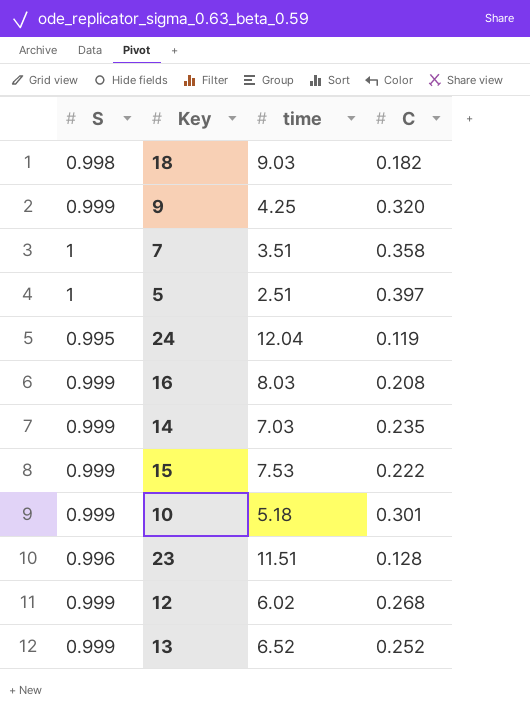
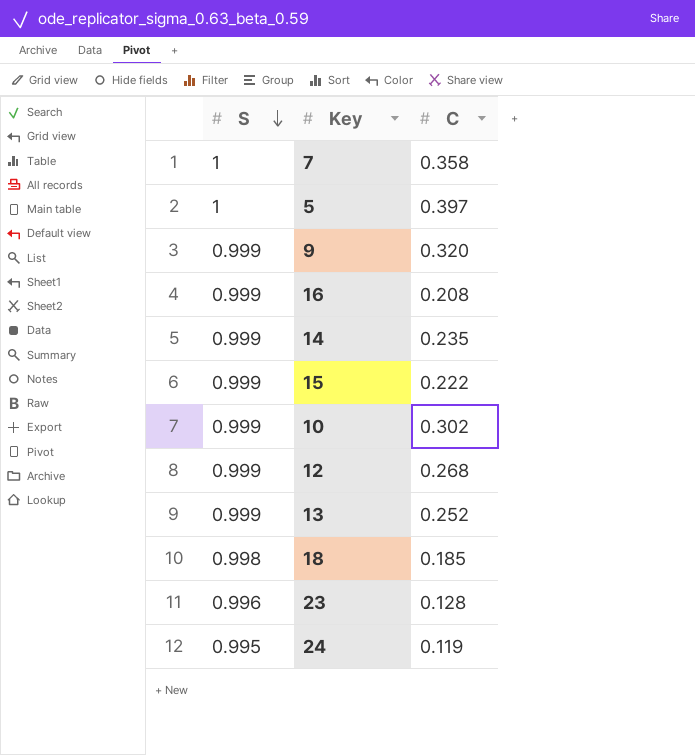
row order: none -> S descending
column time | position: 3 -> none
10 | C: 0.301 -> 0.302
18 | C: 0.182 -> 0.185

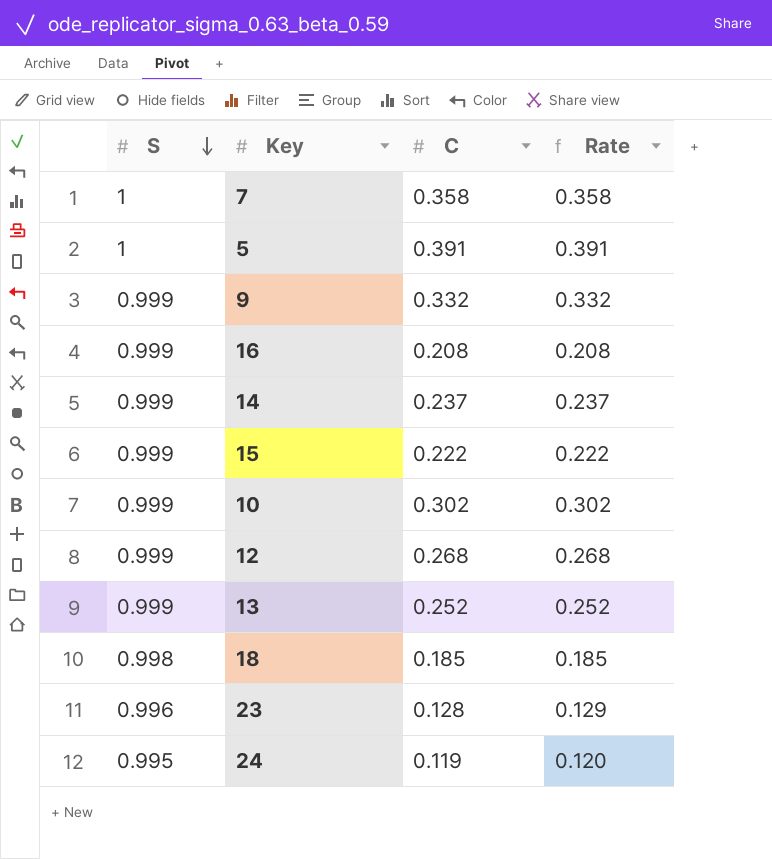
column Rate | formula: none -> [C] / [S]
5 | C: 0.397 -> 0.391
9 | C: 0.320 -> 0.332
14 | C: 0.235 -> 0.237

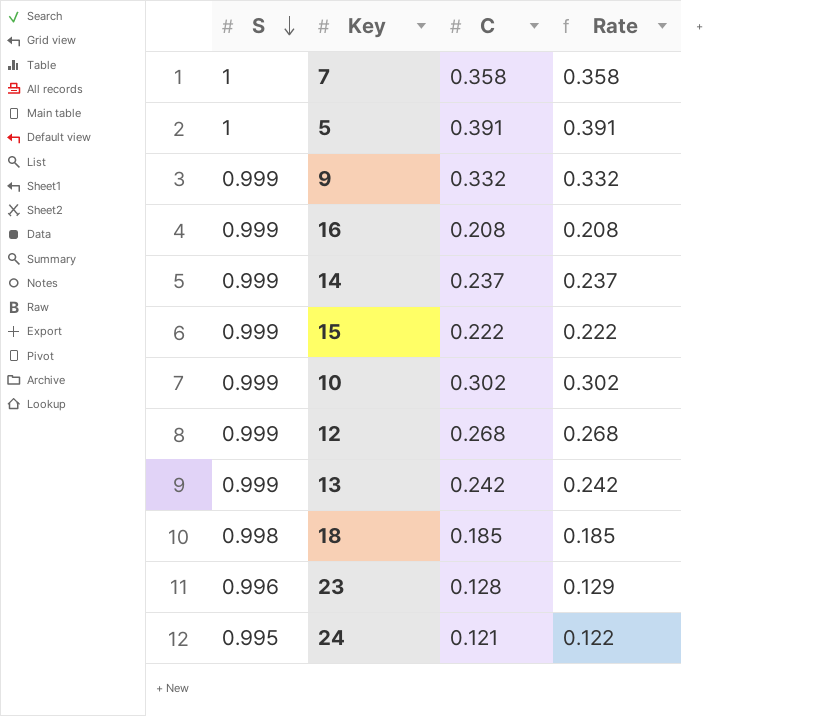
13 | C: 0.252 -> 0.242
13 | Rate: 0.252 -> 0.242
24 | C: 0.119 -> 0.121
24 | Rate: 0.120 -> 0.122

